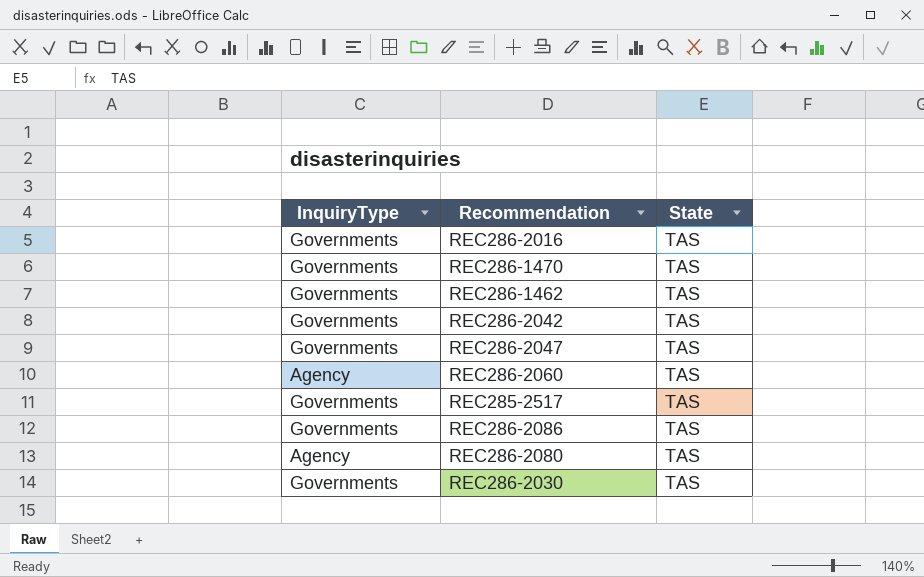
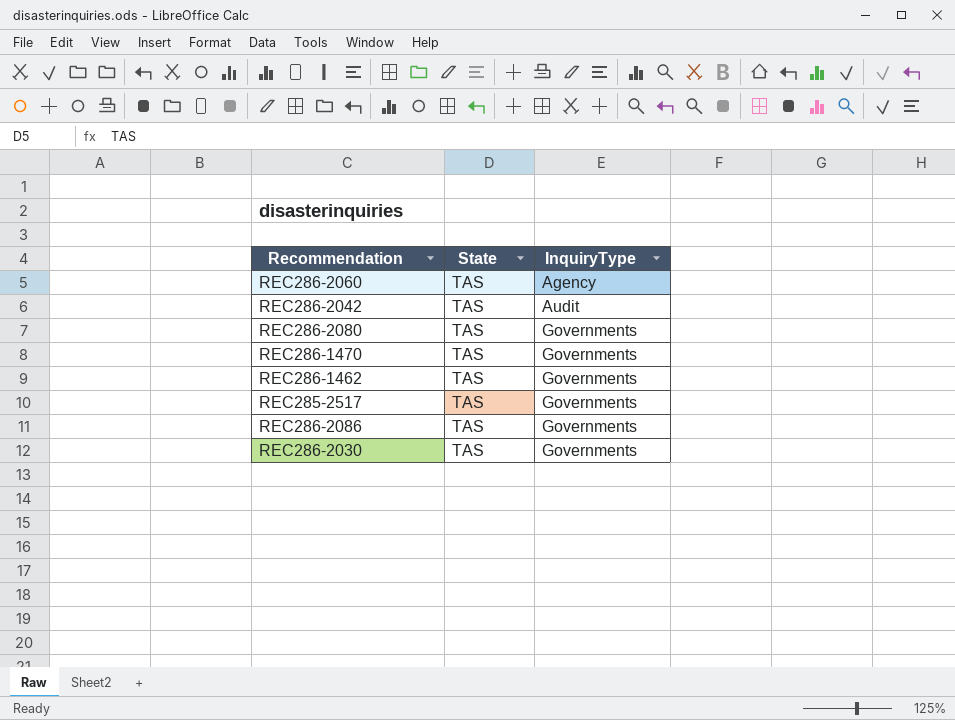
row order: none -> InquiryType ascending
column InquiryType | position: 1 -> 3
row REC286-2016: Governments | TAS -> none
row REC286-2047: Governments | TAS -> none
REC286-2042 | InquiryType: Governments -> Audit
REC286-2080 | InquiryType: Agency -> Governments

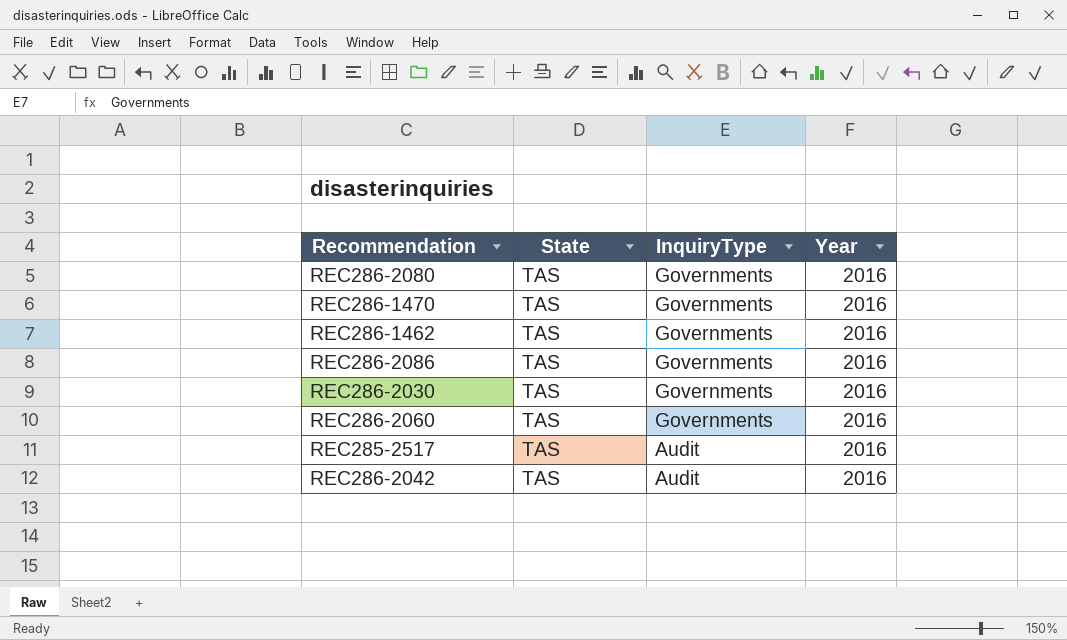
row order: InquiryType ascending -> InquiryType descending
column Year | position: none -> 4
REC286-2060 | InquiryType: Agency -> Governments
REC285-2517 | InquiryType: Governments -> Audit

